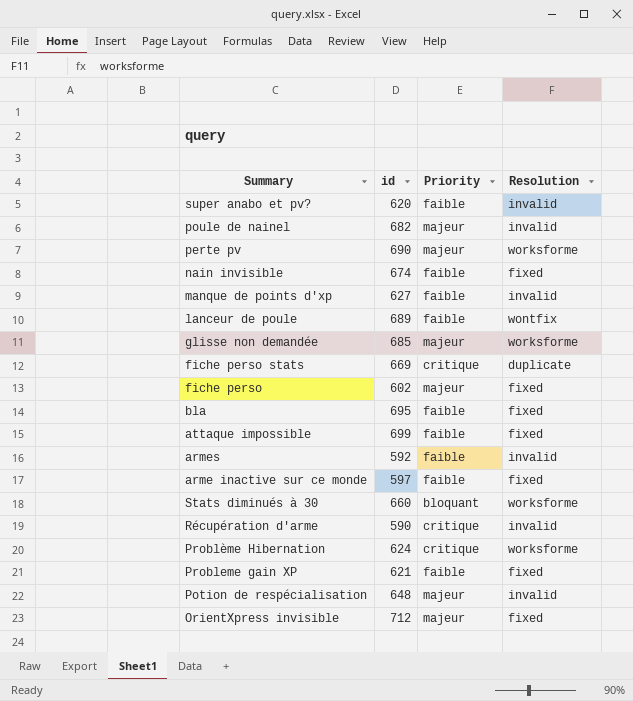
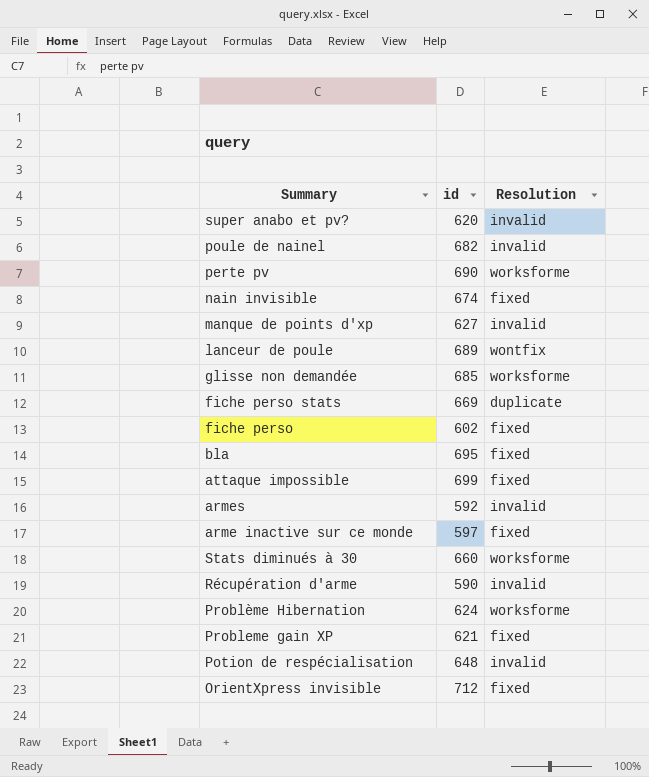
column Priority | position: 3 -> none

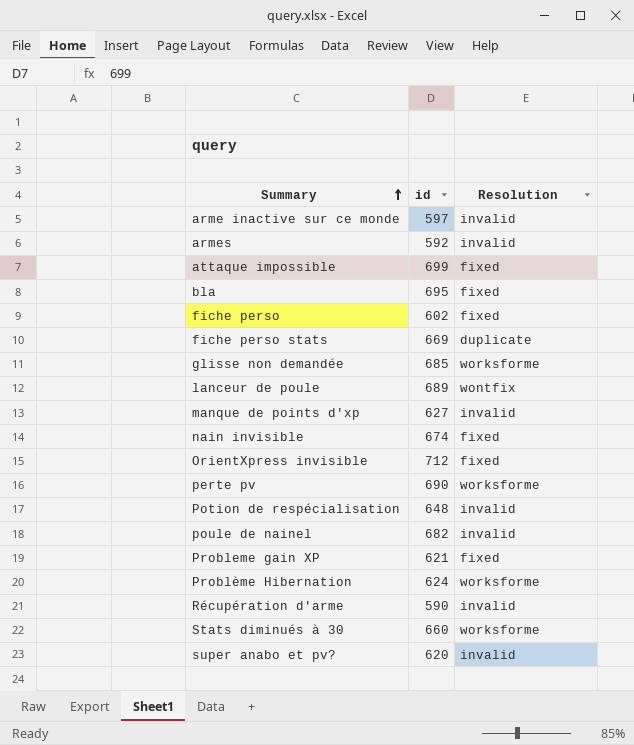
row order: none -> Summary ascending
arme inactive sur ce monde | Resolution: fixed -> invalid

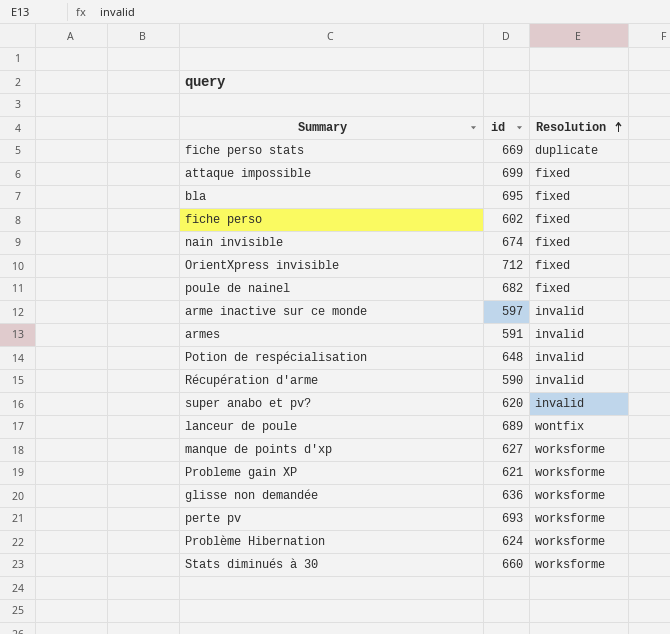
row order: Summary ascending -> Resolution ascending
poule de nainel | Resolution: invalid -> fixed
armes | id: 592 -> 591
manque de points d'xp | Resolution: invalid -> worksforme
Probleme gain XP | Resolution: fixed -> worksforme
glisse non demandée | id: 685 -> 636
perte pv | id: 690 -> 693

